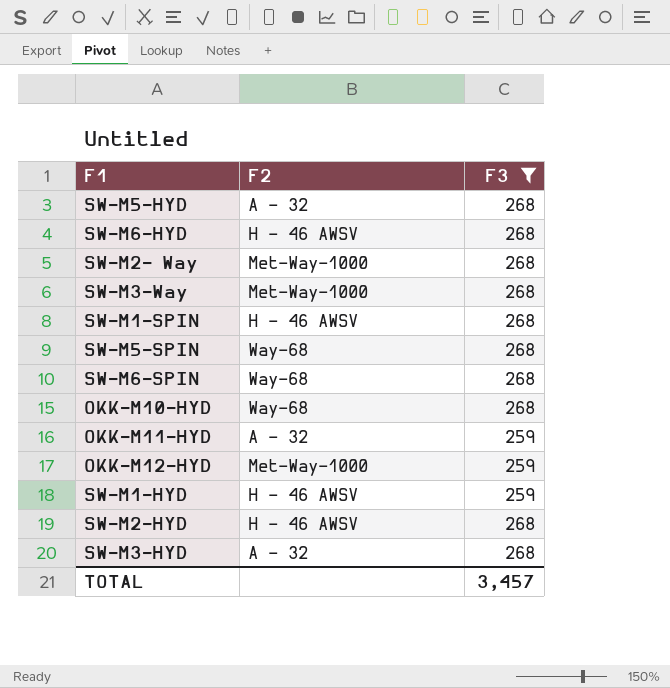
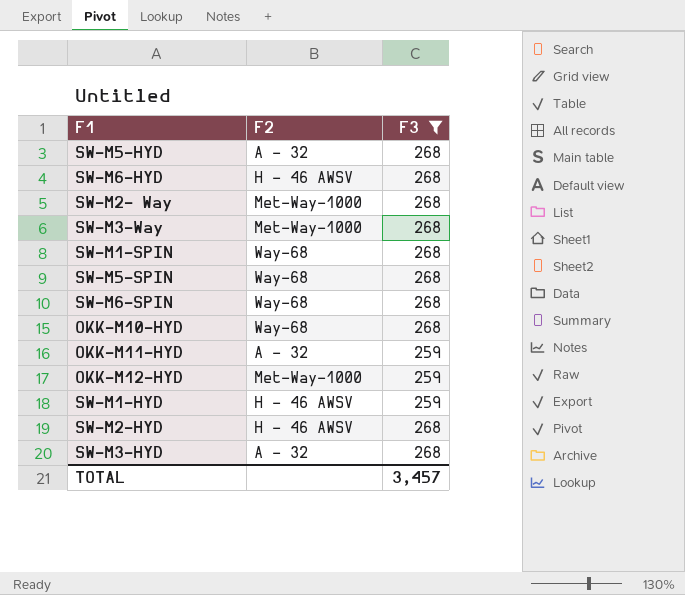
SW-M1-SPIN | F2: H - 46 AWSV -> Way-68

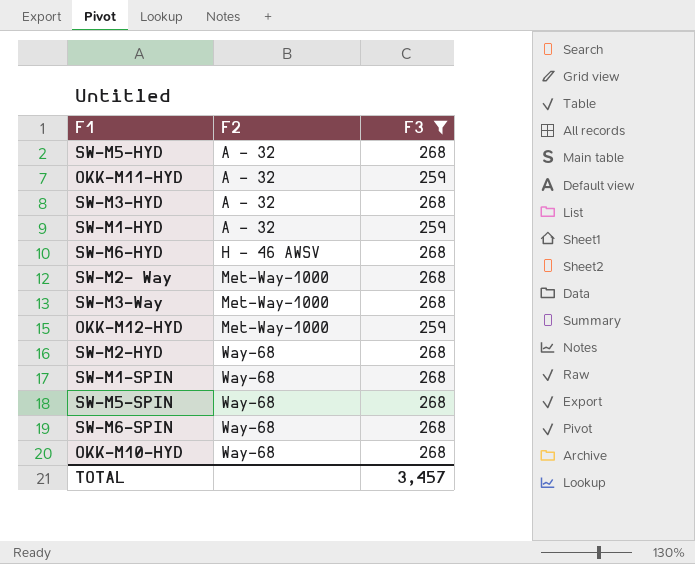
row order: none -> F2 ascending
SW-M1-HYD | F2: H - 46 AWSV -> A - 32
SW-M2-HYD | F2: H - 46 AWSV -> Way-68

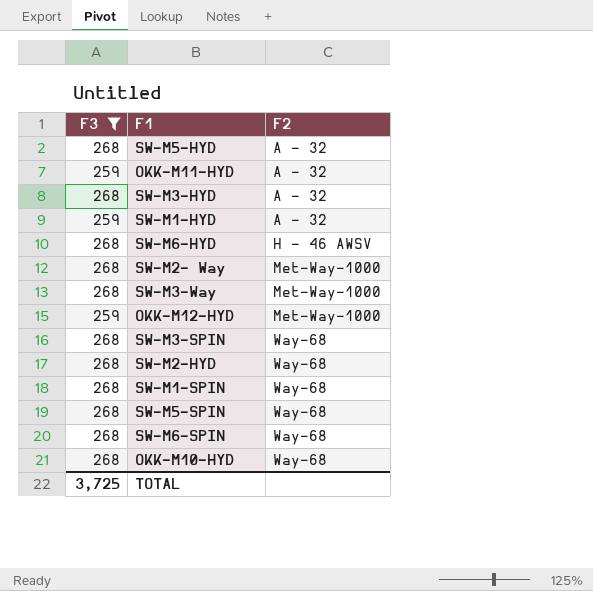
column F3 | position: 3 -> 1
row SW-M3-SPIN: none -> 268 | Way-68
TOTAL | F3: 3,457 -> 3,725

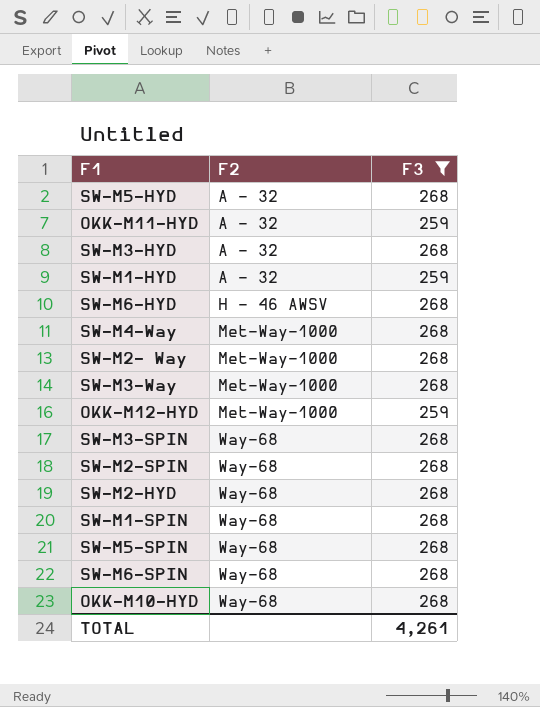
column F3 | position: 1 -> 3
row SW-M4-Way: none -> Met-Way-1000 | 268
row SW-M2-SPIN: none -> Way-68 | 268
TOTAL | F3: 3,725 -> 4,261

